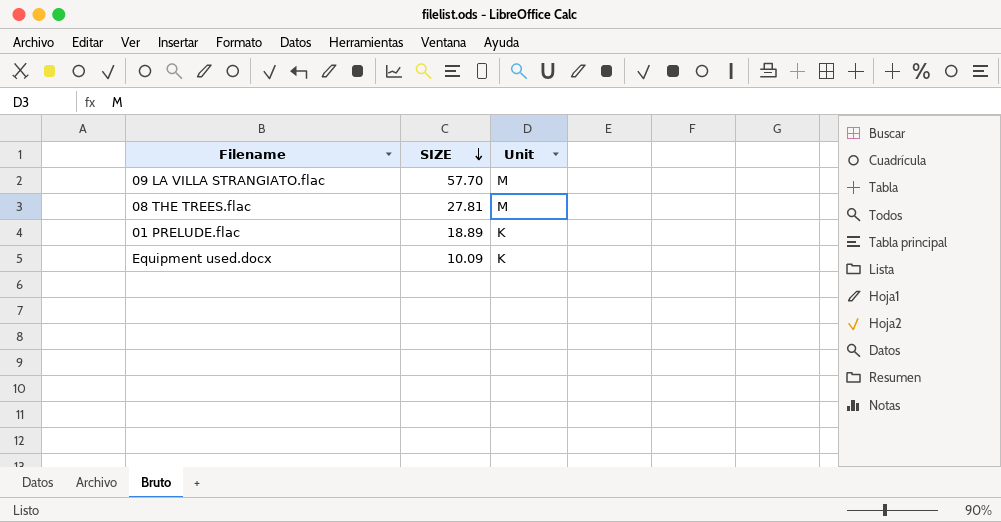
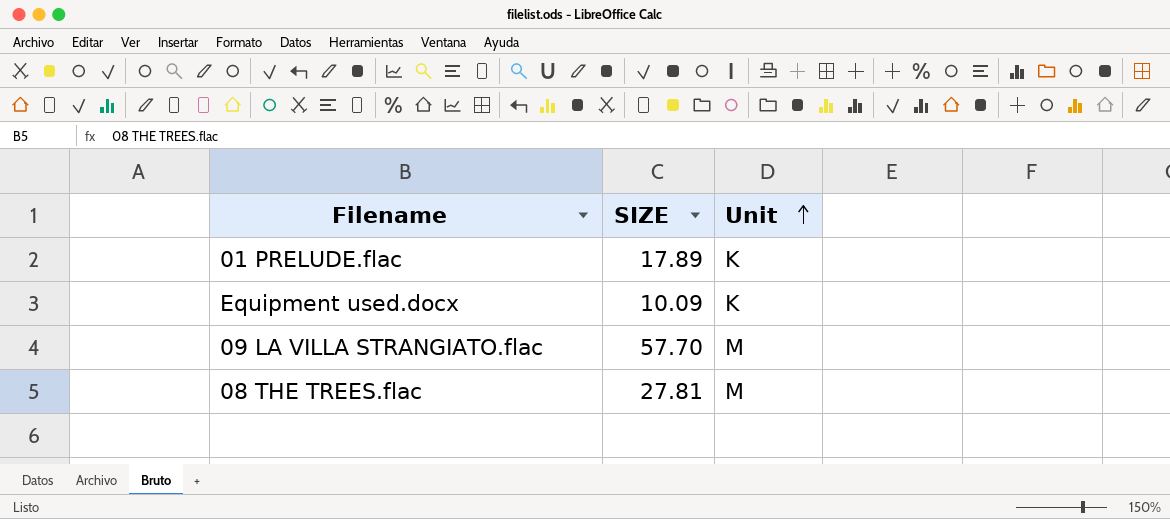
row order: SIZE descending -> Unit ascending
01 PRELUDE.flac | SIZE: 18.89 -> 17.89

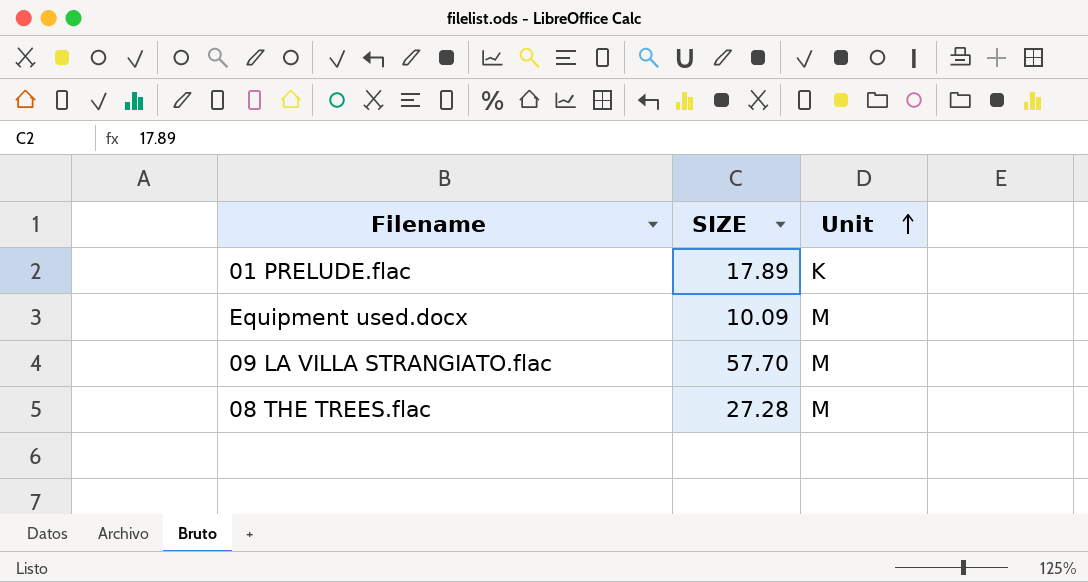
Equipment used.docx | Unit: K -> M
08 THE TREES.flac | SIZE: 27.81 -> 27.28

